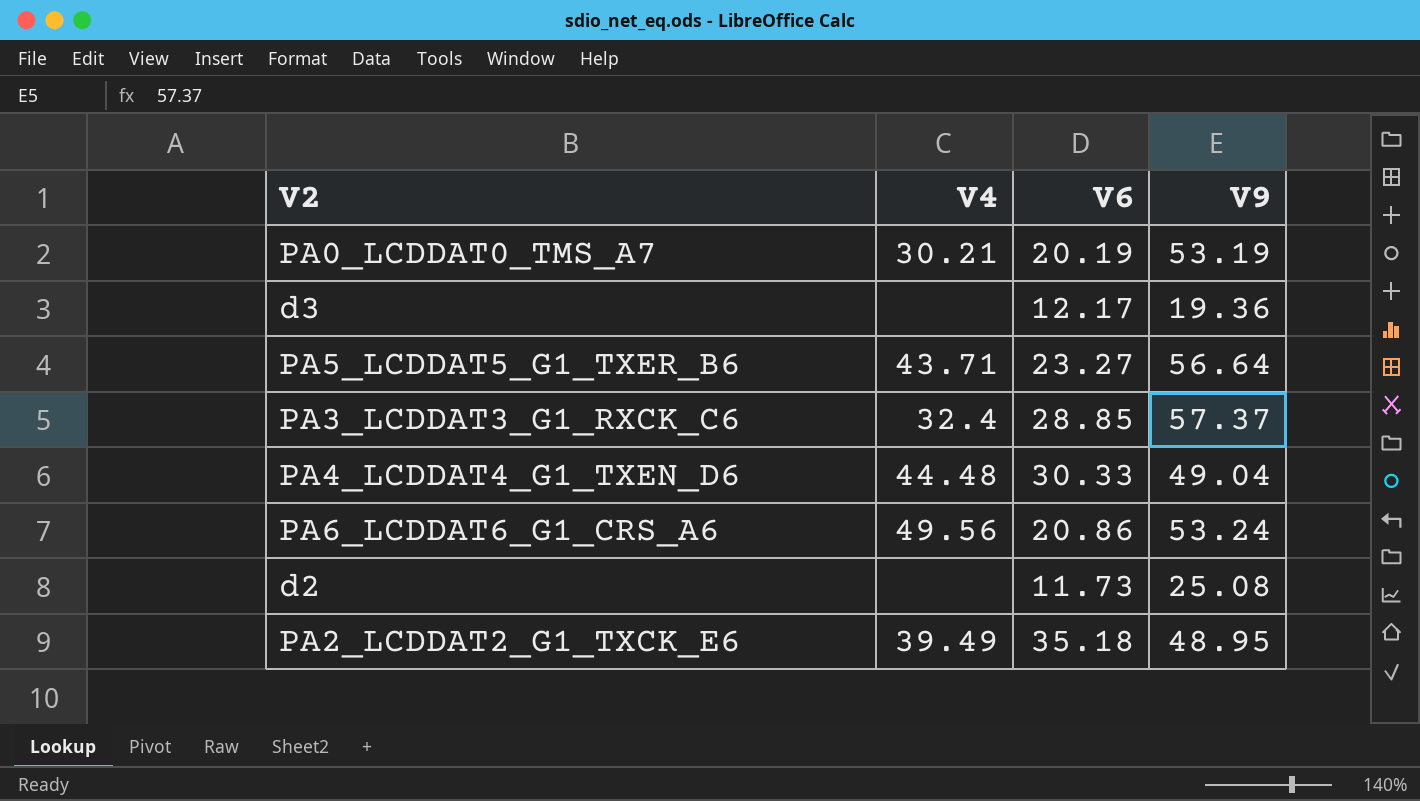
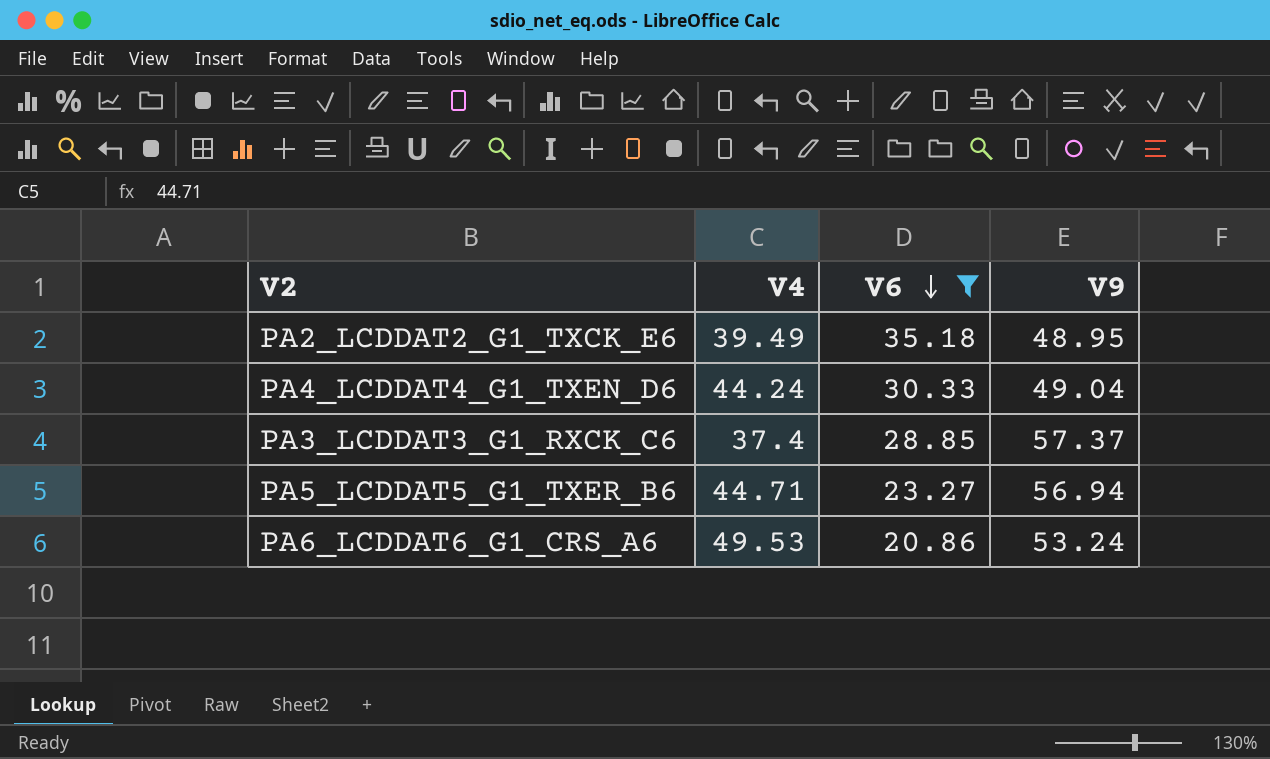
filter: none -> V6 >= 20.86
row order: none -> V6 descending
PA4_LCDDAT4_G1_TXEN_D6 | V4: 44.48 -> 44.24
PA3_LCDDAT3_G1_RXCK_C6 | V4: 32.4 -> 37.4
PA5_LCDDAT5_G1_TXER_B6 | V4: 43.71 -> 44.71
PA5_LCDDAT5_G1_TXER_B6 | V9: 56.64 -> 56.94
PA6_LCDDAT6_G1_CRS_A6 | V4: 49.56 -> 49.53

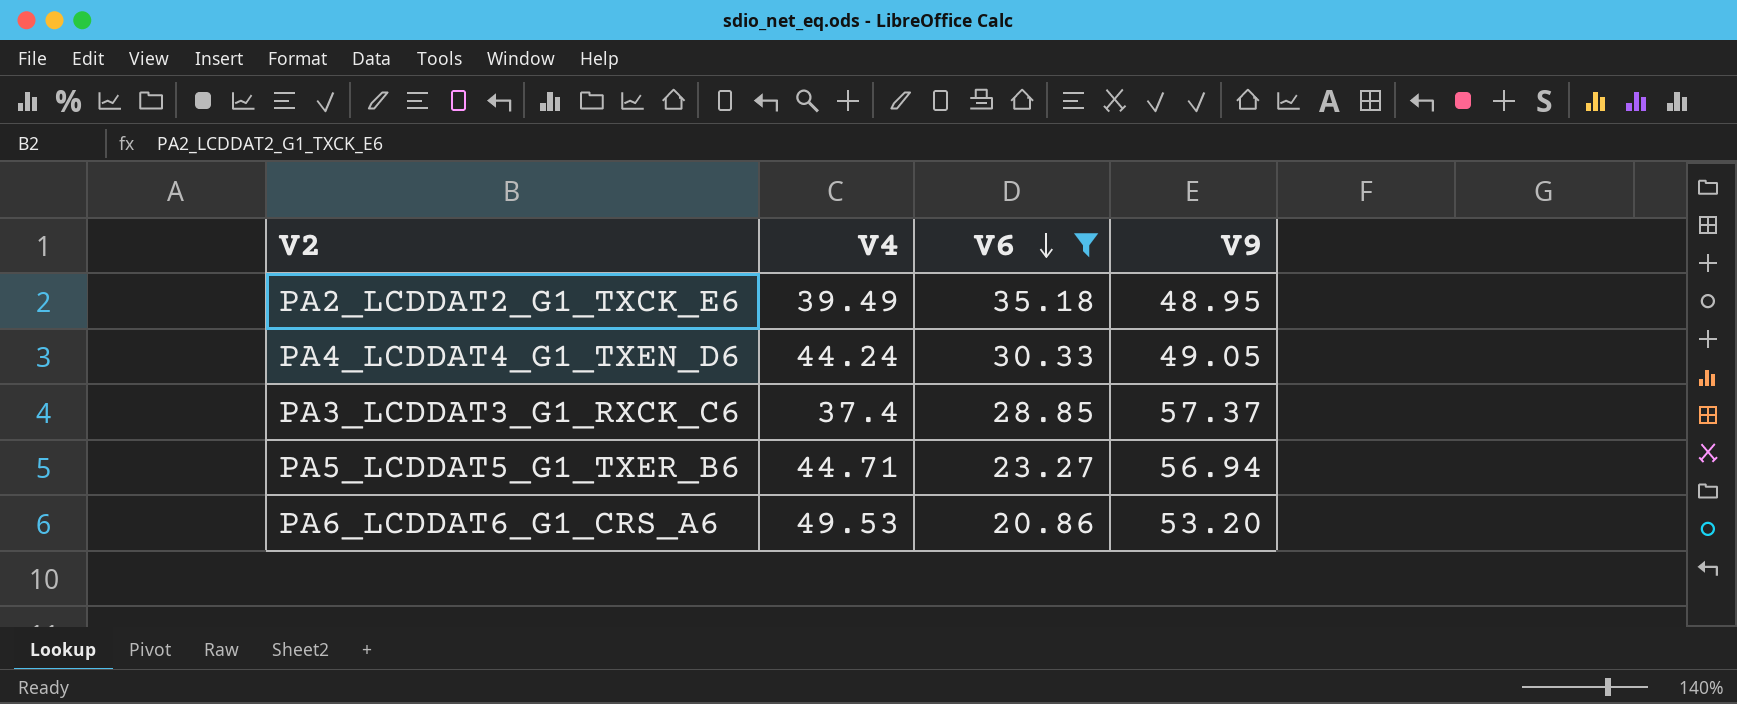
PA4_LCDDAT4_G1_TXEN_D6 | V9: 49.04 -> 49.05
PA6_LCDDAT6_G1_CRS_A6 | V9: 53.24 -> 53.20

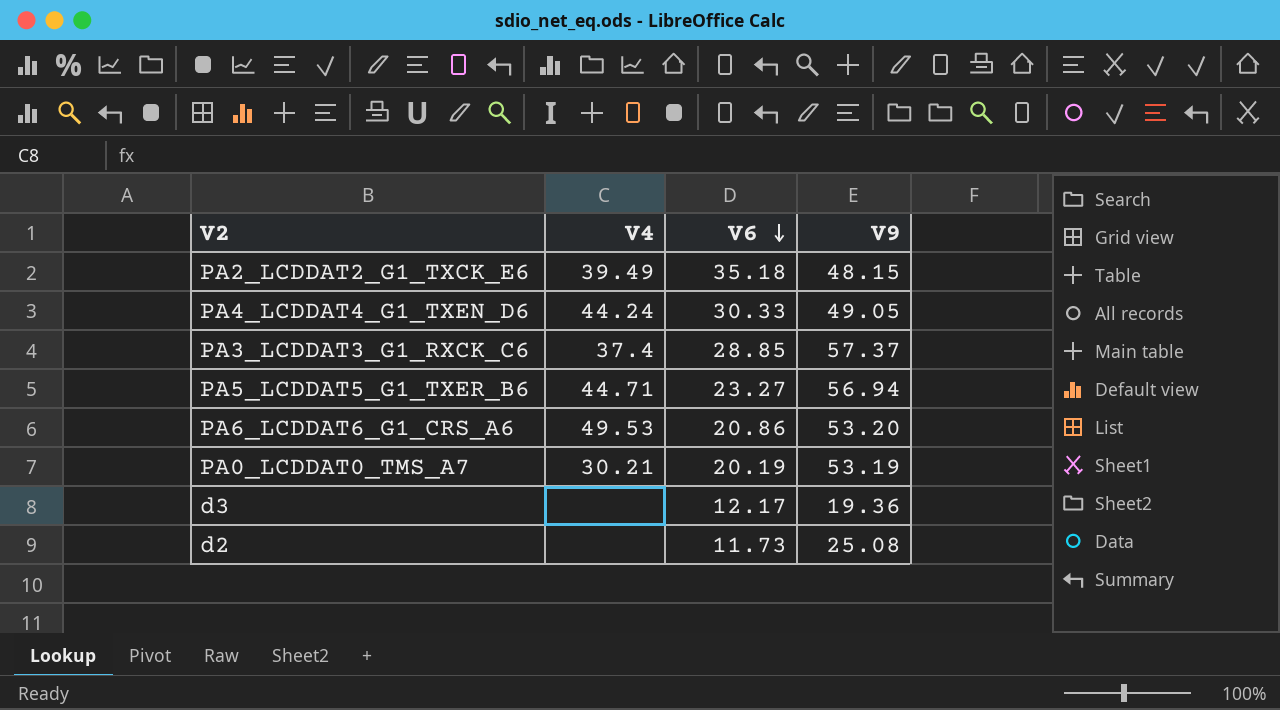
filter: V6 >= 20.86 -> none
PA2_LCDDAT2_G1_TXCK_E6 | V9: 48.95 -> 48.15

